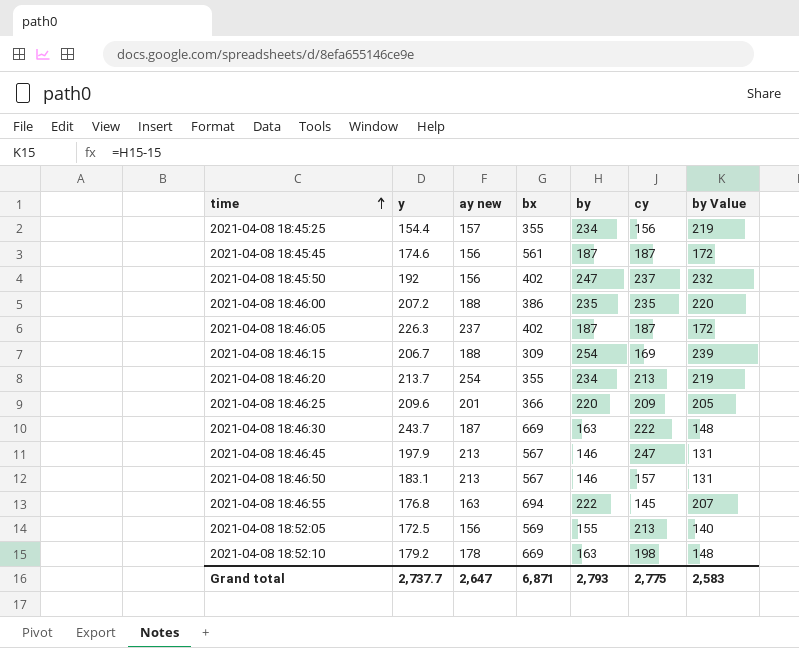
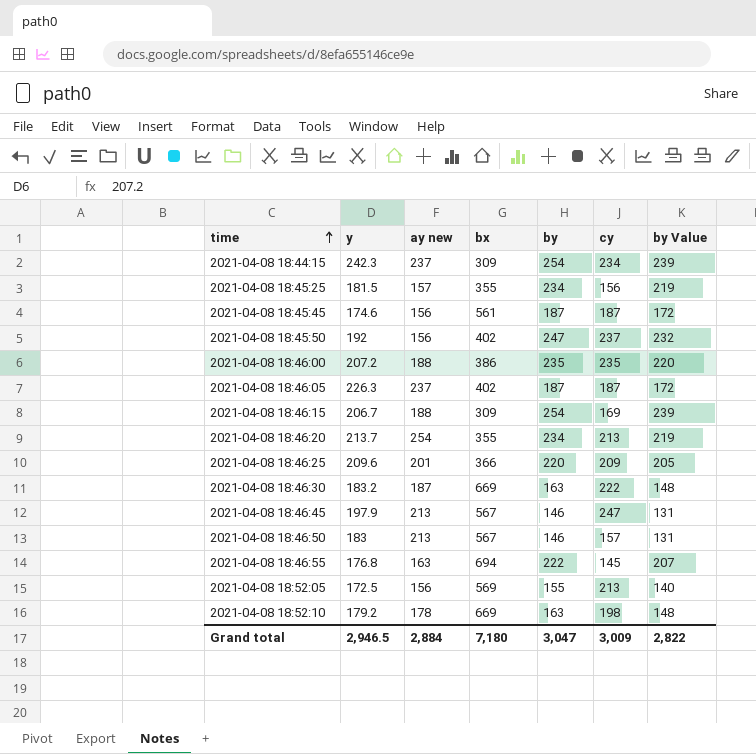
row 2021-04-08 18:44:15: none -> 242.3 | 237 | 309 | 254 | 234 | 239
2021-04-08 18:45:25 | y: 154.4 -> 181.5
2021-04-08 18:46:30 | y: 243.7 -> 183.2
2021-04-08 18:46:50 | y: 183.1 -> 183
Grand total | y: 2,737.7 -> 2,946.5
Grand total | ay new: 2,647 -> 2,884
Grand total | bx: 6,871 -> 7,180
Grand total | by: 2,793 -> 3,047
Grand total | cy: 2,775 -> 3,009
Grand total | by Value: 2,583 -> 2,822

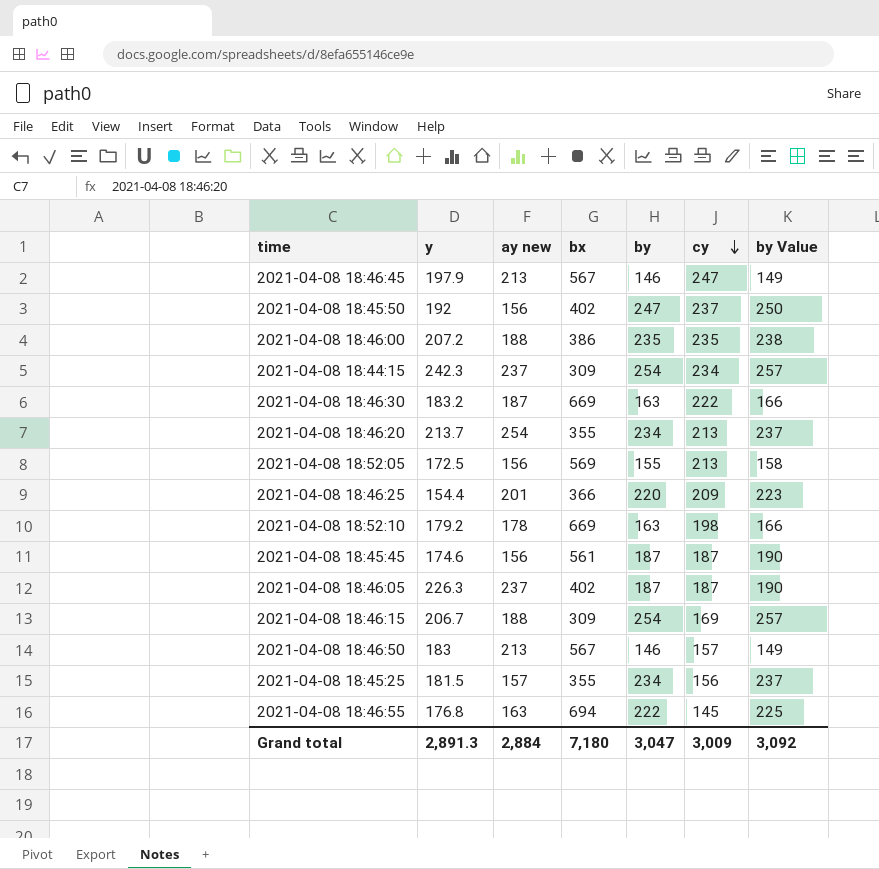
row order: time ascending -> cy descending
column by Value | formula: [by] - 15 -> [by] + 3
2021-04-08 18:46:25 | y: 209.6 -> 154.4
Grand total | y: 2,946.5 -> 2,891.3
Grand total | by Value: 2,822 -> 3,092

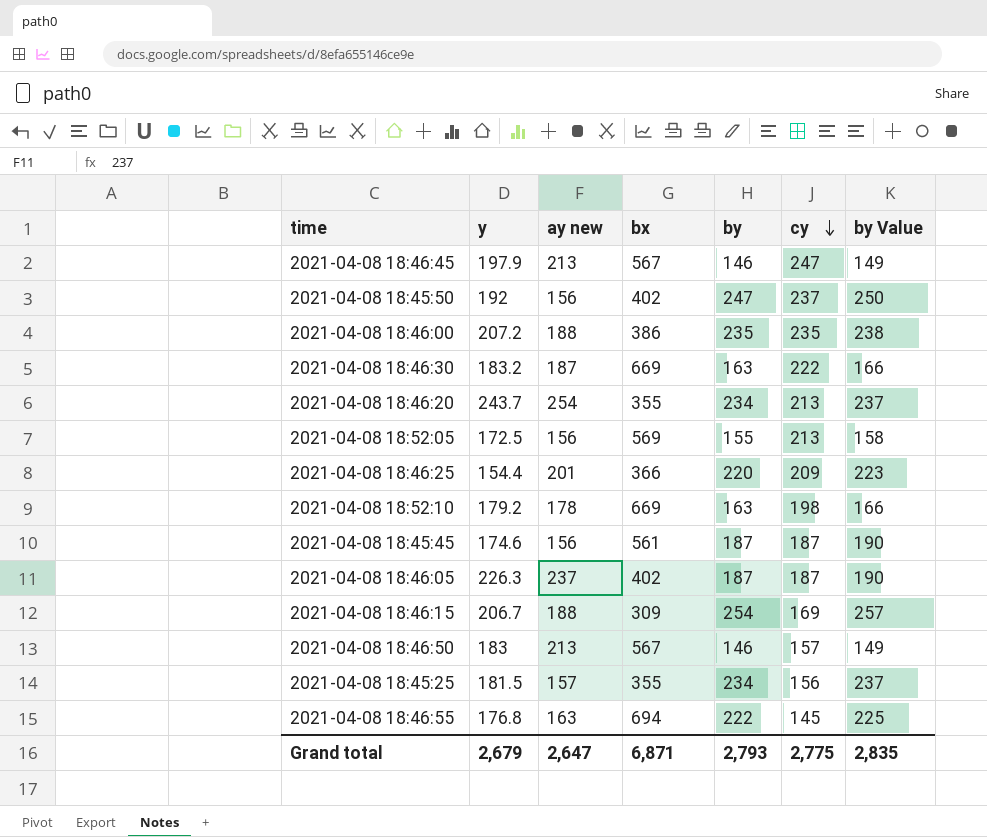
row 2021-04-08 18:44:15: 242.3 | 237 | 309 | 254 | 234 | 257 -> none
2021-04-08 18:46:20 | y: 213.7 -> 243.7
Grand total | y: 2,891.3 -> 2,679
Grand total | ay new: 2,884 -> 2,647
Grand total | bx: 7,180 -> 6,871
Grand total | by: 3,047 -> 2,793
Grand total | cy: 3,009 -> 2,775
Grand total | by Value: 3,092 -> 2,835

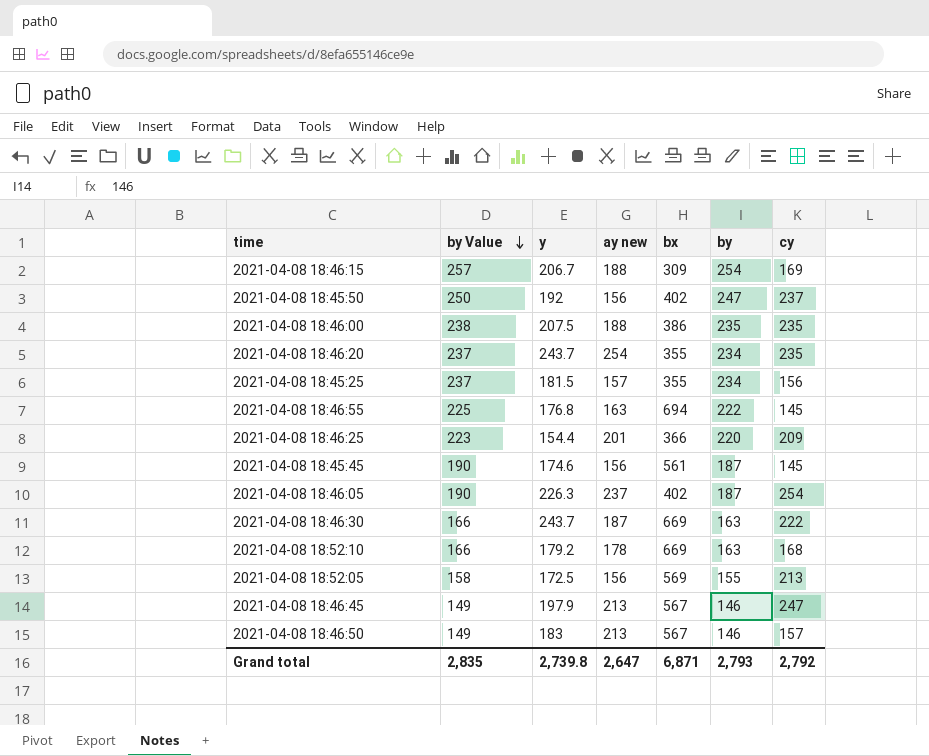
row order: cy descending -> by Value descending
column by Value | position: 7 -> 2
2021-04-08 18:46:00 | y: 207.2 -> 207.5
2021-04-08 18:46:20 | cy: 213 -> 235
2021-04-08 18:45:45 | cy: 187 -> 145
2021-04-08 18:46:05 | cy: 187 -> 254
2021-04-08 18:46:30 | y: 183.2 -> 243.7
2021-04-08 18:52:10 | cy: 198 -> 168
Grand total | y: 2,679 -> 2,739.8
Grand total | cy: 2,775 -> 2,792

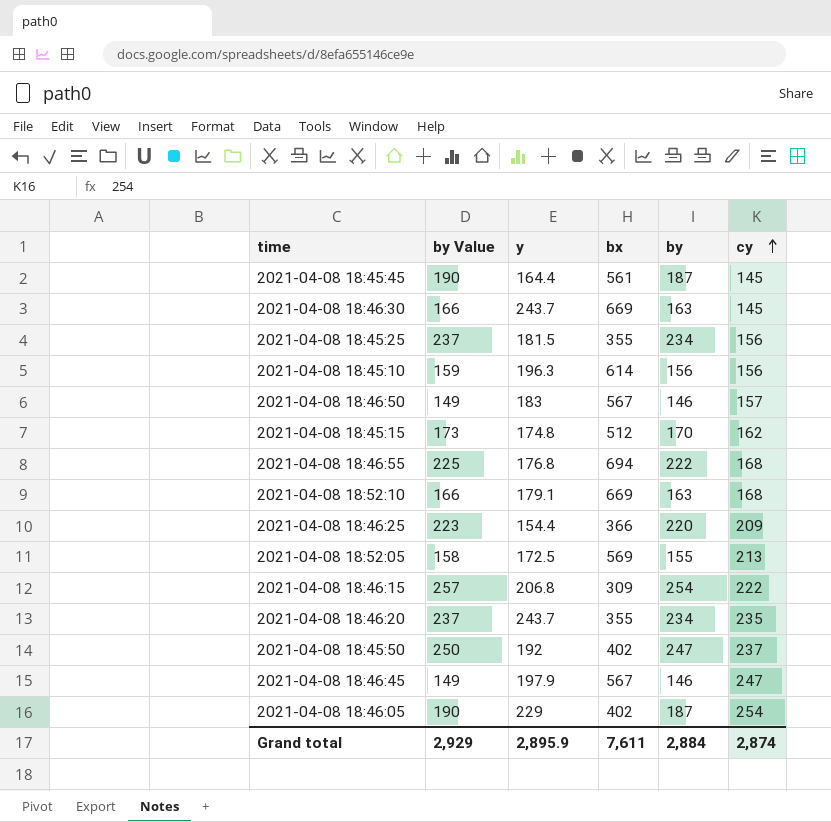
row order: by Value descending -> cy ascending
column ay new | position: 4 -> none
row 2021-04-08 18:46:00: 238 | 207.5 | 188 | 386 | 235 | 235 -> none
2021-04-08 18:45:45 | y: 174.6 -> 164.4
2021-04-08 18:46:30 | cy: 222 -> 145
row 2021-04-08 18:45:10: none -> 159 | 196.3 | 614 | 156 | 156
row 2021-04-08 18:45:15: none -> 173 | 174.8 | 512 | 170 | 162
2021-04-08 18:46:55 | cy: 145 -> 168
2021-04-08 18:52:10 | y: 179.2 -> 179.1
2021-04-08 18:46:15 | y: 206.7 -> 206.8
2021-04-08 18:46:15 | cy: 169 -> 222
2021-04-08 18:46:05 | y: 226.3 -> 229
Grand total | by Value: 2,835 -> 2,929
Grand total | y: 2,739.8 -> 2,895.9
Grand total | bx: 6,871 -> 7,611
Grand total | by: 2,793 -> 2,884
Grand total | cy: 2,792 -> 2,874

